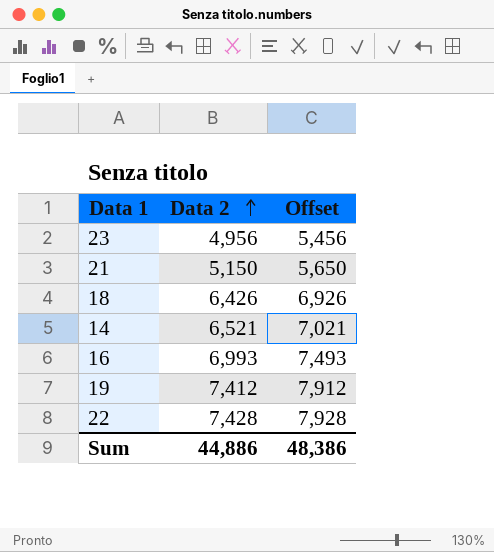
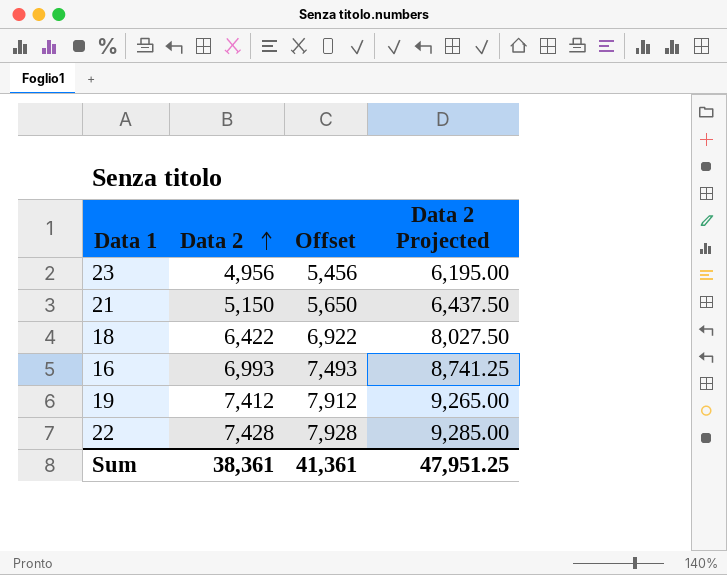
column Data 2 Projected | formula: none -> [Data 2] * 1.25
row 14: 6,521 | 7,021 -> none
18 | Data 2: 6,426 -> 6,422
18 | Offset: 6,926 -> 6,922
Sum | Data 2: 44,886 -> 38,361
Sum | Offset: 48,386 -> 41,361

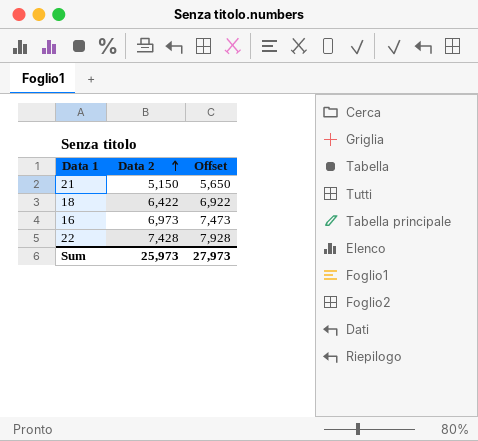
column Data 2 Projected | formula: [Data 2] * 1.25 -> none
row 23: 4,956 | 5,456 | 6,195.00 -> none
row 19: 7,412 | 7,912 | 9,265.00 -> none
16 | Data 2: 6,993 -> 6,973
16 | Offset: 7,493 -> 7,473
Sum | Data 2: 38,361 -> 25,973
Sum | Offset: 41,361 -> 27,973

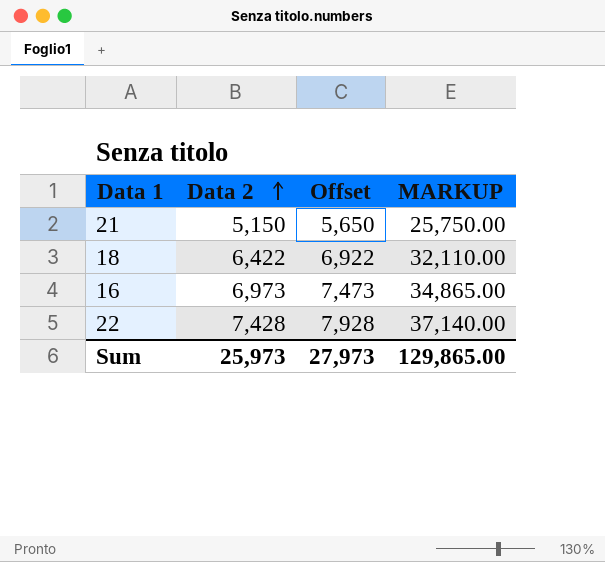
column MARKUP | formula: none -> [Data 2] * 5

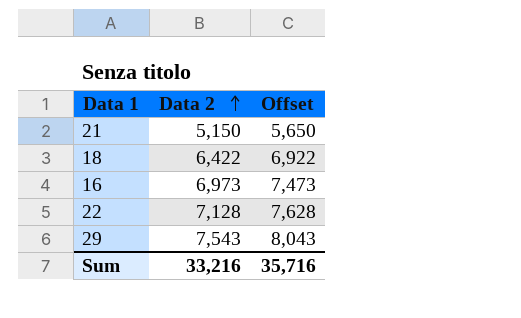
column MARKUP | formula: [Data 2] * 5 -> none
22 | Data 2: 7,428 -> 7,128
22 | Offset: 7,928 -> 7,628
row 29: none -> 7,543 | 8,043
Sum | Data 2: 25,973 -> 33,216
Sum | Offset: 27,973 -> 35,716

